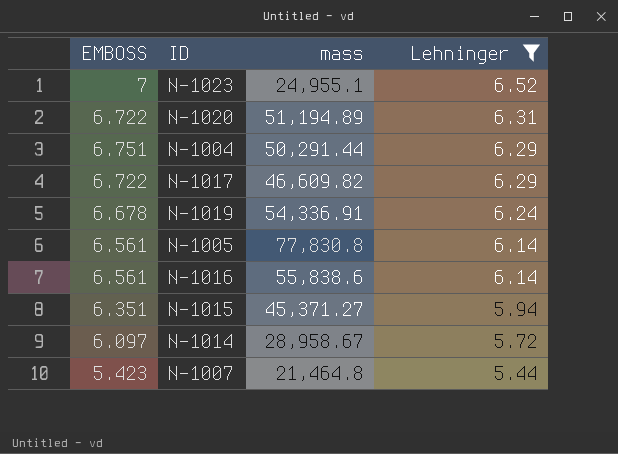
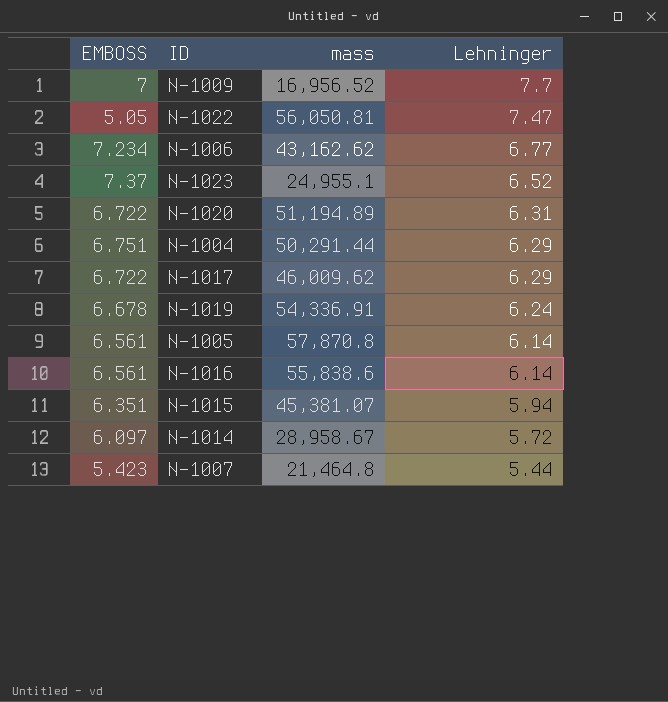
filter: Lehninger <= 6.52 -> none
N-1023 | EMBOSS: 7 -> 7.37
N-1017 | mass: 46,609.82 -> 46,009.62
N-1005 | mass: 77,830.8 -> 57,870.8
N-1015 | mass: 45,371.27 -> 45,381.07

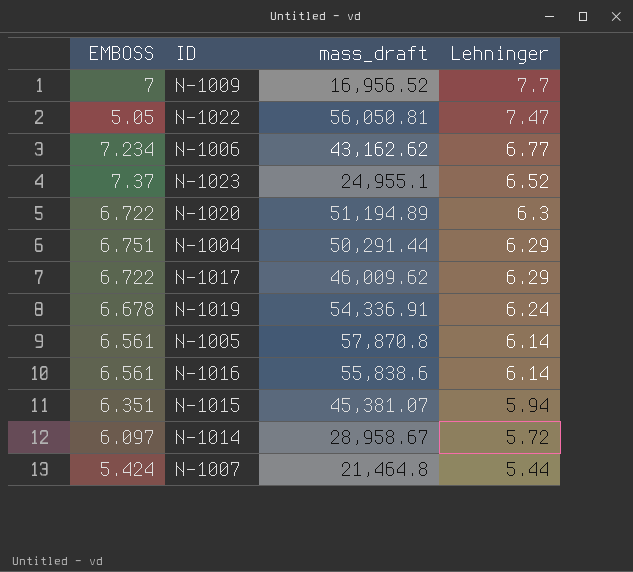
column name: mass -> mass_draft
N-1020 | Lehninger: 6.31 -> 6.3
N-1007 | EMBOSS: 5.423 -> 5.424

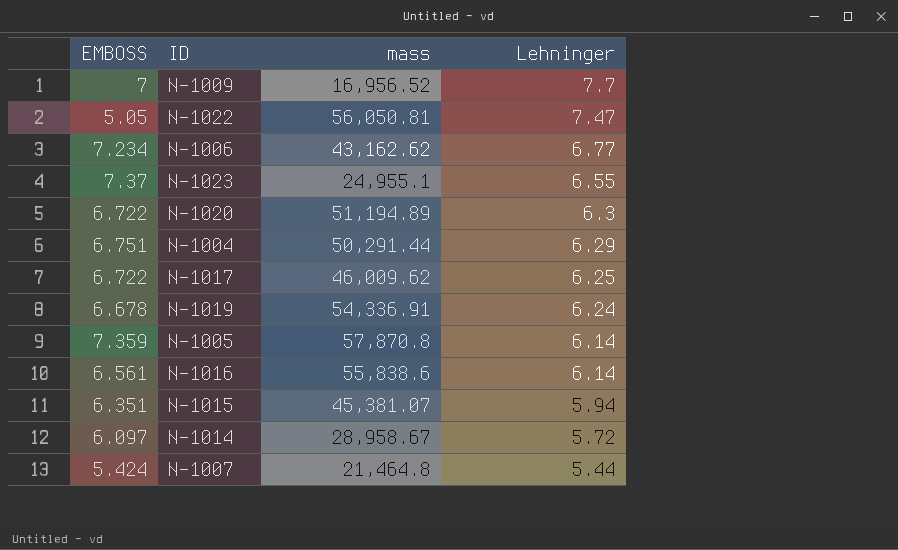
column name: mass_draft -> mass
N-1023 | Lehninger: 6.52 -> 6.55
N-1017 | Lehninger: 6.29 -> 6.25
N-1005 | EMBOSS: 6.561 -> 7.359

